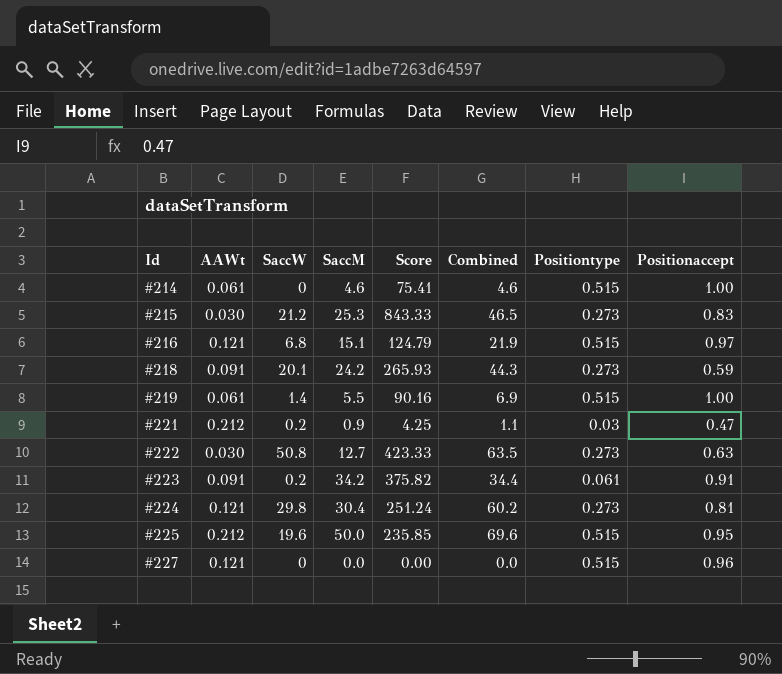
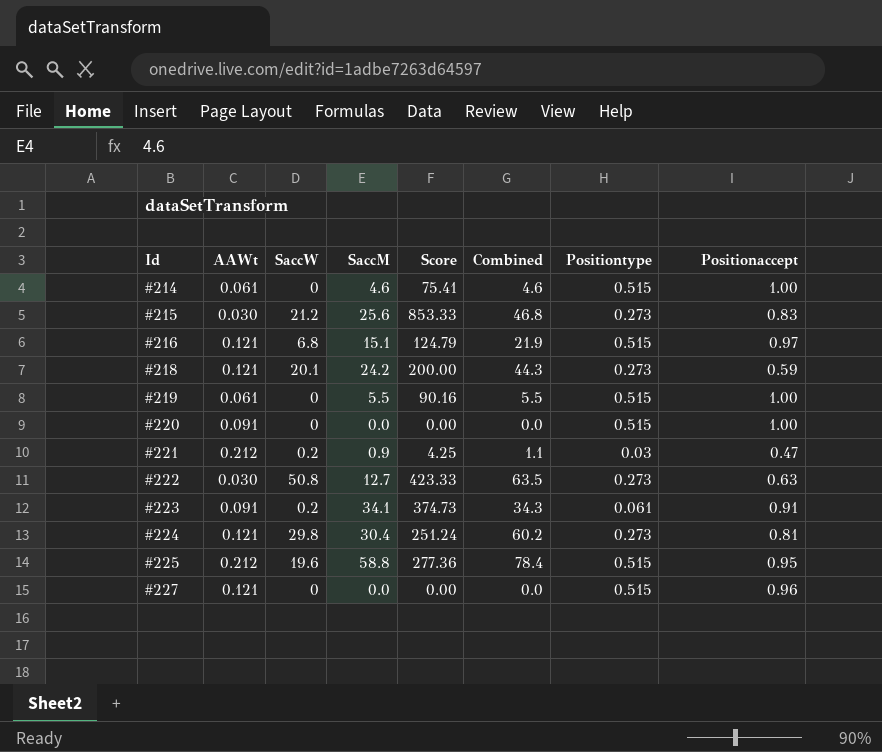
#215 | SaccM: 25.3 -> 25.6
#215 | Score: 843.33 -> 853.33
#215 | Combined: 46.5 -> 46.8
#218 | AAWt: 0.091 -> 0.121
#218 | Score: 265.93 -> 200.00
#219 | SaccW: 1.4 -> 0
#219 | Combined: 6.9 -> 5.5
row #220: none -> 0.091 | 0 | 0.0 | 0.00 | 0.0 | 0.515 | 1.00
#223 | SaccM: 34.2 -> 34.1
#223 | Score: 375.82 -> 374.73
#223 | Combined: 34.4 -> 34.3
#225 | SaccM: 50.0 -> 58.8
#225 | Score: 235.85 -> 277.36
#225 | Combined: 69.6 -> 78.4

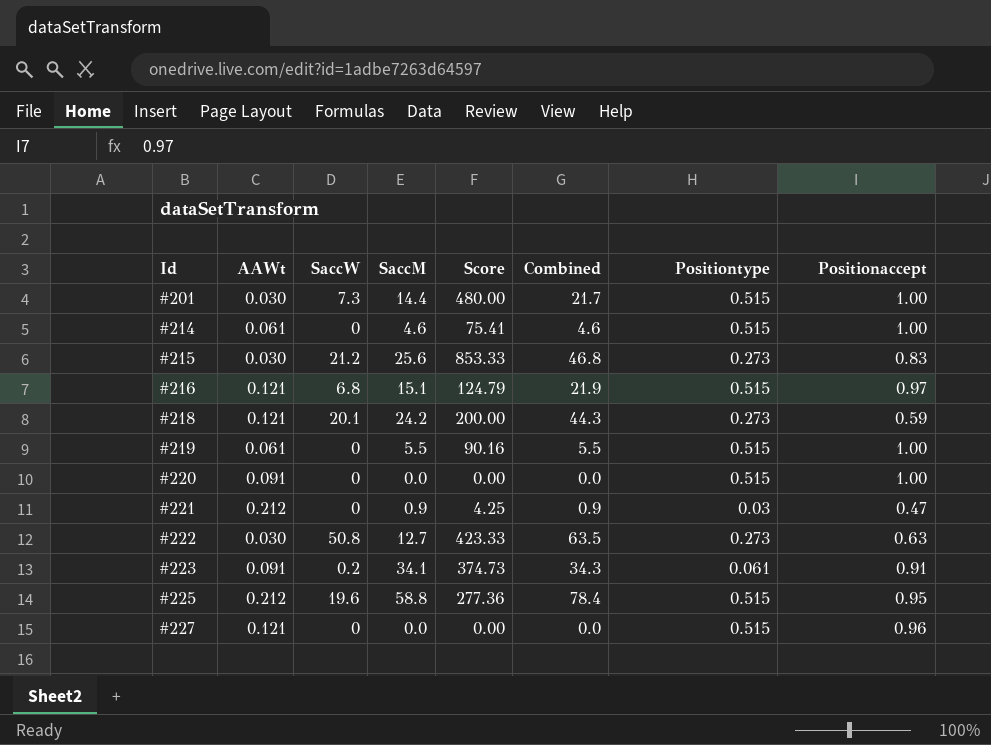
row #224: 0.121 | 29.8 | 30.4 | 251.24 | 60.2 | 0.273 | 0.81 -> none
row #201: none -> 0.030 | 7.3 | 14.4 | 480.00 | 21.7 | 0.515 | 1.00
#221 | SaccW: 0.2 -> 0
#221 | Combined: 1.1 -> 0.9

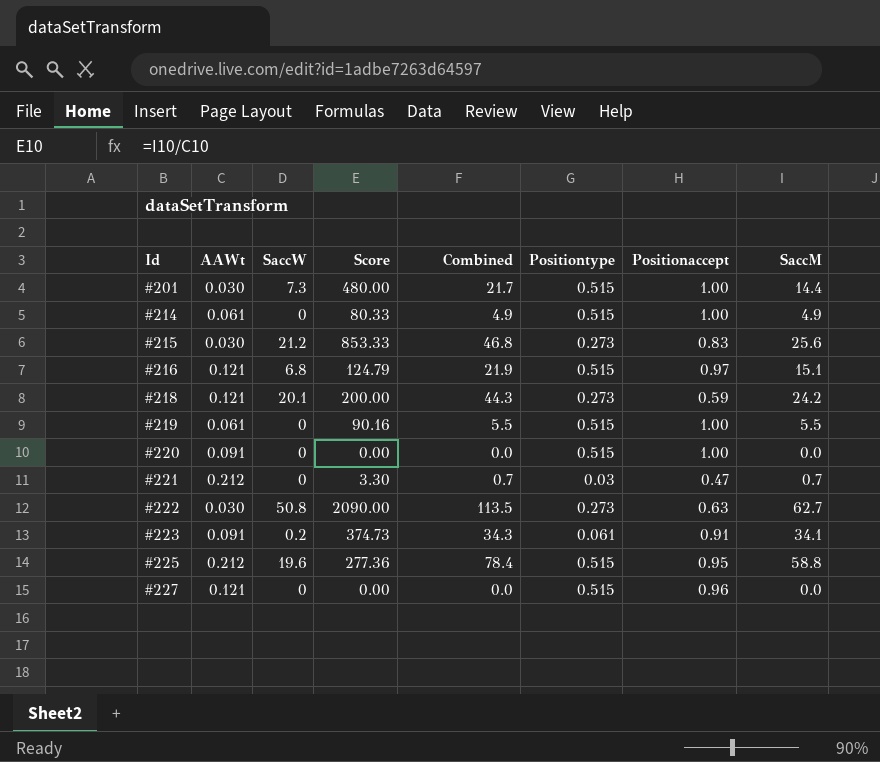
column SaccM | position: 4 -> 8
#214 | Score: 75.41 -> 80.33
#214 | Combined: 4.6 -> 4.9
#214 | SaccM: 4.6 -> 4.9
#221 | Score: 4.25 -> 3.30
#221 | Combined: 0.9 -> 0.7
#221 | SaccM: 0.9 -> 0.7
#222 | Score: 423.33 -> 2090.00
#222 | Combined: 63.5 -> 113.5
#222 | SaccM: 12.7 -> 62.7

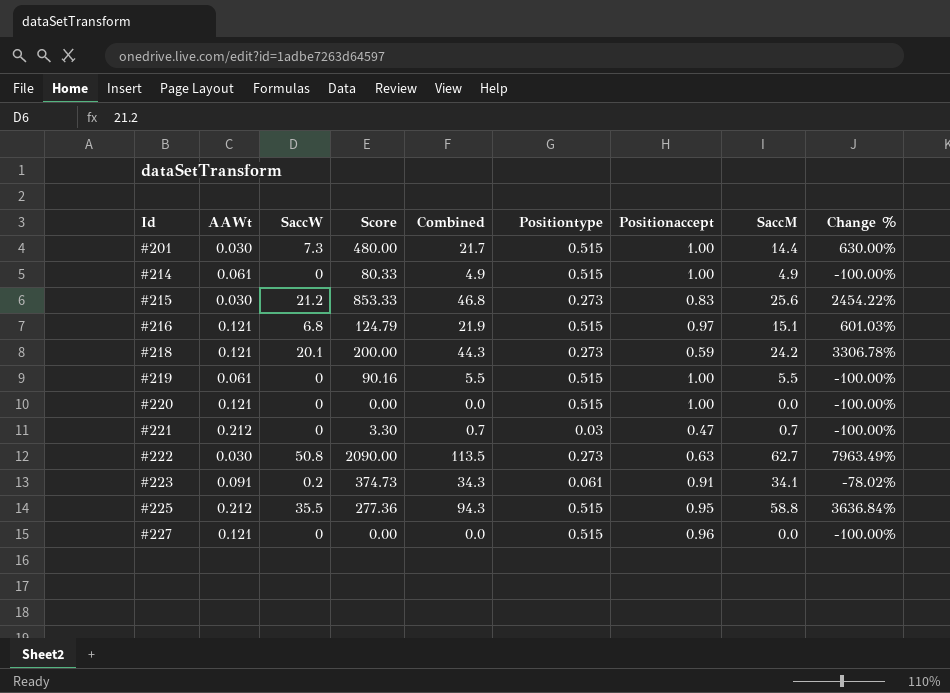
column Change % | formula: none -> ([SaccW] - [Positionaccept]) / [Positionaccept]
#220 | AAWt: 0.091 -> 0.121
#225 | SaccW: 19.6 -> 35.5
#225 | Combined: 78.4 -> 94.3

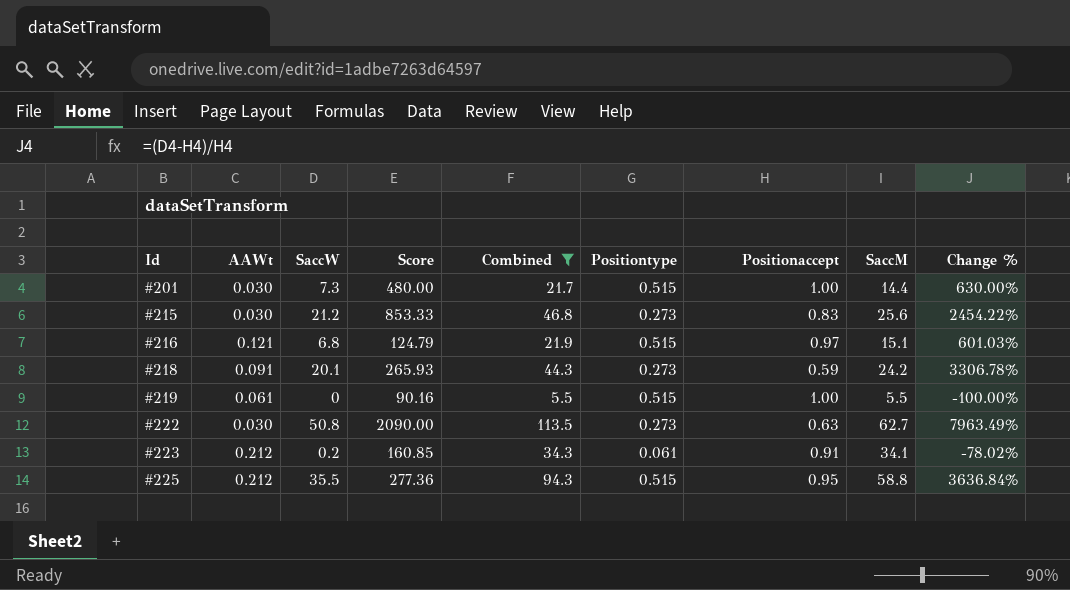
filter: none -> Combined >= 5.5
#218 | AAWt: 0.121 -> 0.091
#218 | Score: 200.00 -> 265.93
#223 | AAWt: 0.091 -> 0.212
#223 | Score: 374.73 -> 160.85

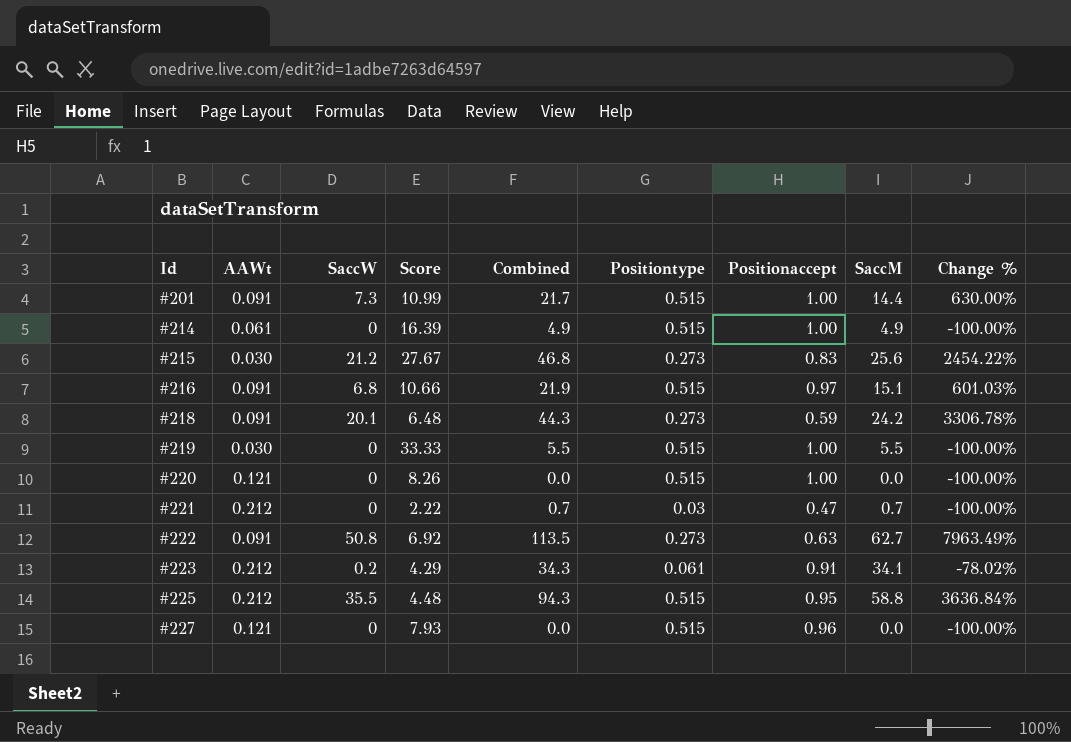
filter: Combined >= 5.5 -> none
column Score | formula: [SaccM] / [AAWt] -> [Positionaccept] / [AAWt]
#201 | AAWt: 0.030 -> 0.091
#216 | AAWt: 0.121 -> 0.091
#219 | AAWt: 0.061 -> 0.030
#222 | AAWt: 0.030 -> 0.091

